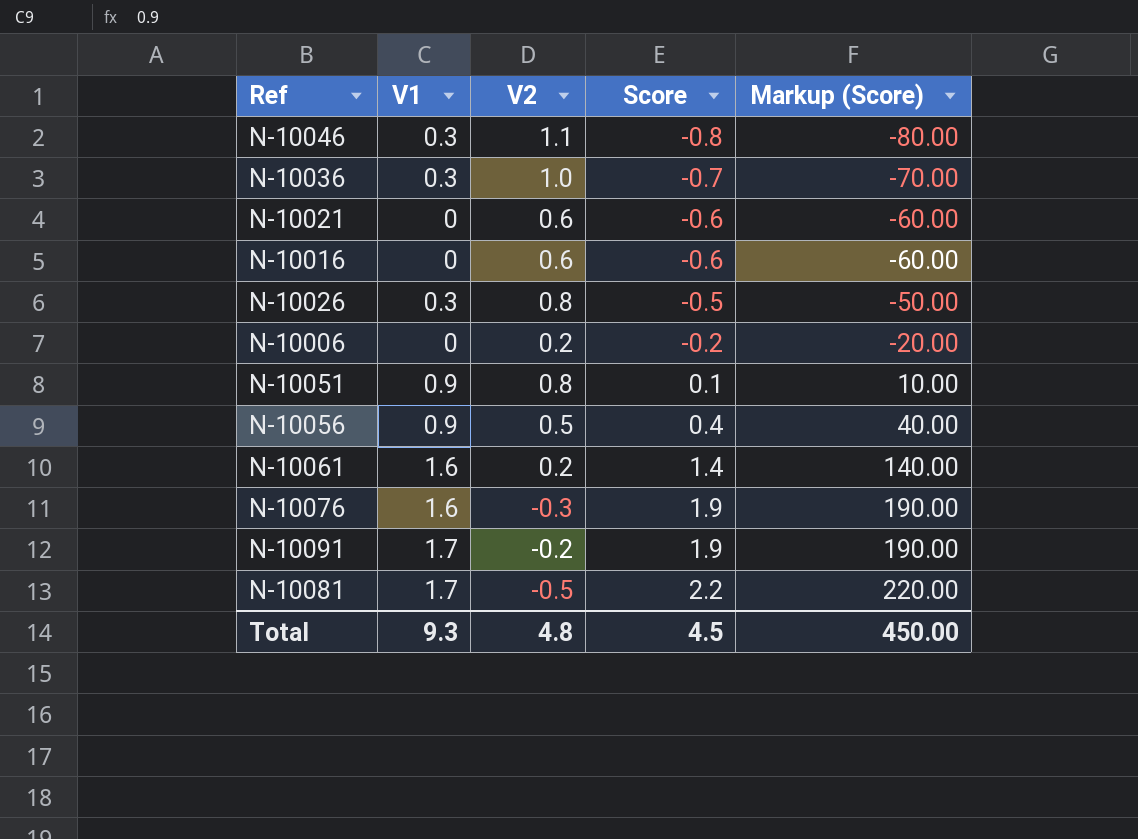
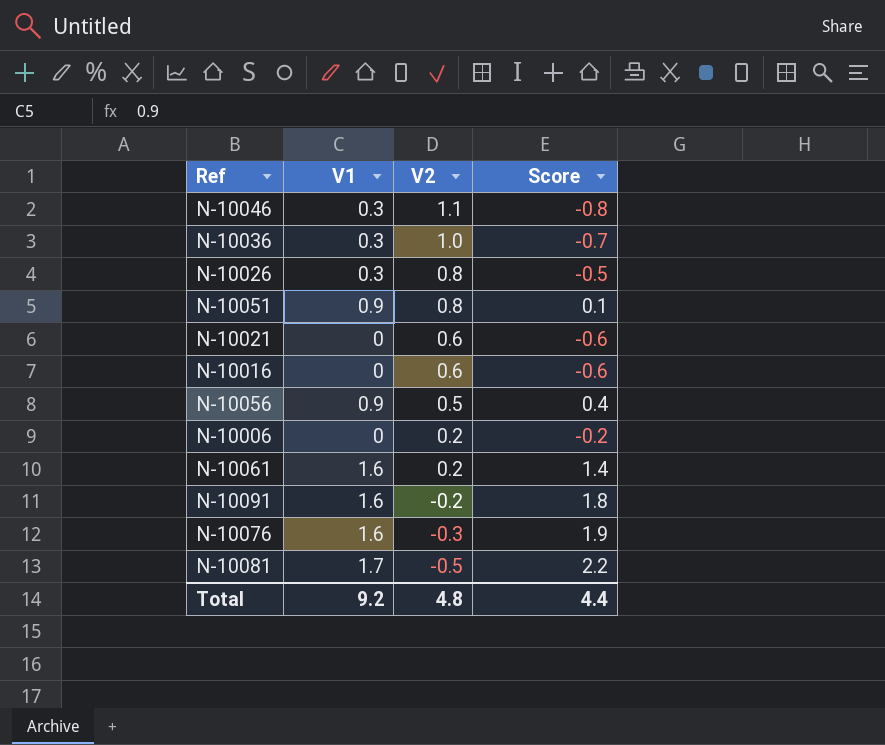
row order: Score ascending -> V2 descending
column Markup (Score) | formula: [Score] * 100 -> none
N-10091 | V1: 1.7 -> 1.6
N-10091 | Score: 1.9 -> 1.8
Total | V1: 9.3 -> 9.2
Total | Score: 4.5 -> 4.4

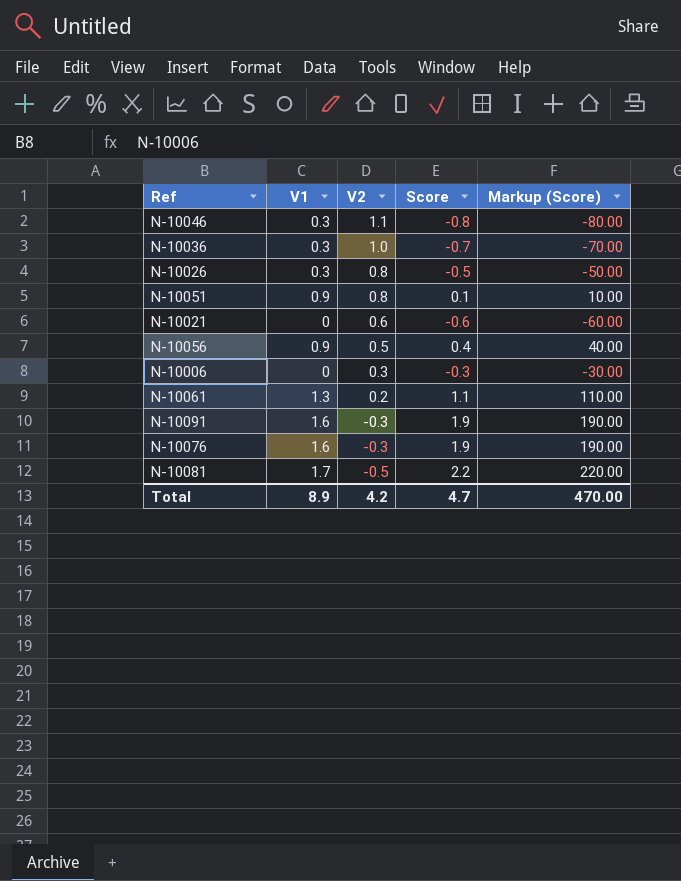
column Markup (Score) | formula: none -> [Score] * 100
row N-10016: 0 | 0.6 | -0.6 -> none
N-10006 | V2: 0.2 -> 0.3
N-10006 | Score: -0.2 -> -0.3
N-10061 | V1: 1.6 -> 1.3
N-10061 | Score: 1.4 -> 1.1
N-10091 | V2: -0.2 -> -0.3
N-10091 | Score: 1.8 -> 1.9
Total | V1: 9.2 -> 8.9
Total | V2: 4.8 -> 4.2
Total | Score: 4.4 -> 4.7

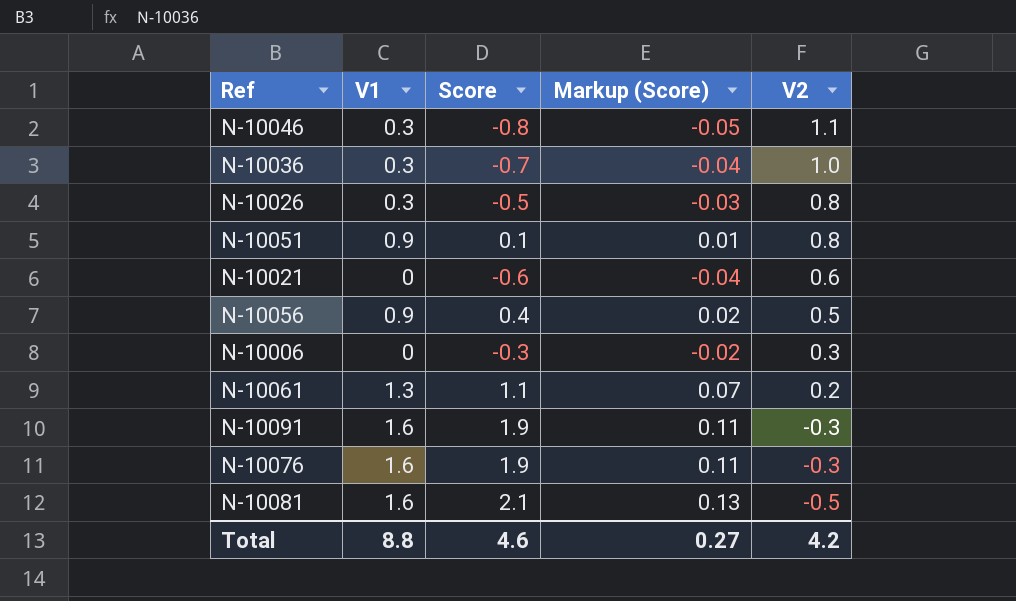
column Markup (Score) | formula: [Score] * 100 -> [Score] * 0.06
column V2 | position: 3 -> 5
N-10081 | V1: 1.7 -> 1.6
N-10081 | Score: 2.2 -> 2.1
Total | V1: 8.9 -> 8.8
Total | Score: 4.7 -> 4.6
Total | Markup (Score): 470.00 -> 0.27

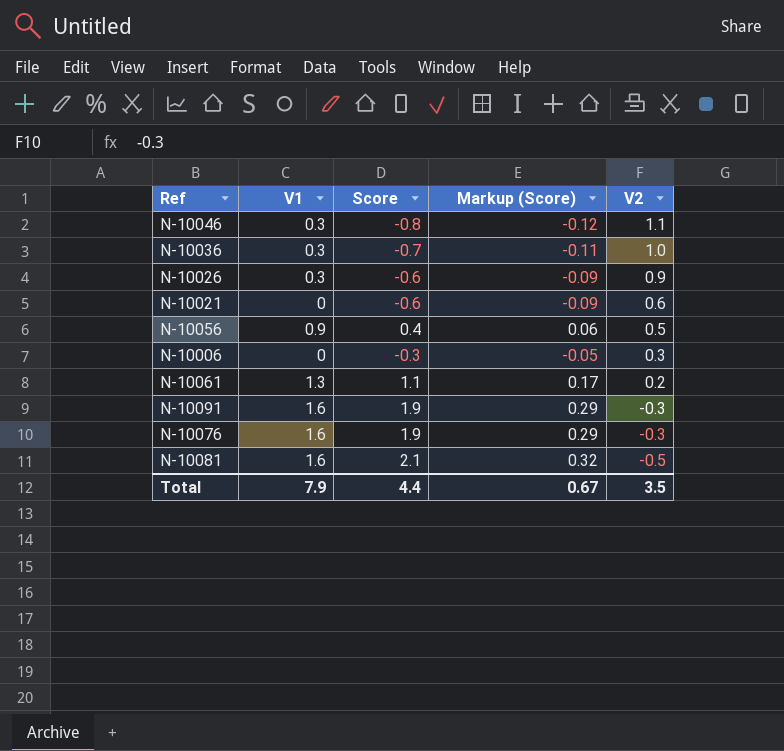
column Markup (Score) | formula: [Score] * 0.06 -> [Score] * 0.15
row N-10051: 0.9 | 0.1 | 0.01 | 0.8 -> none
N-10026 | Score: -0.5 -> -0.6
N-10026 | V2: 0.8 -> 0.9
Total | V1: 8.8 -> 7.9
Total | Score: 4.6 -> 4.4
Total | Markup (Score): 0.27 -> 0.67
Total | V2: 4.2 -> 3.5

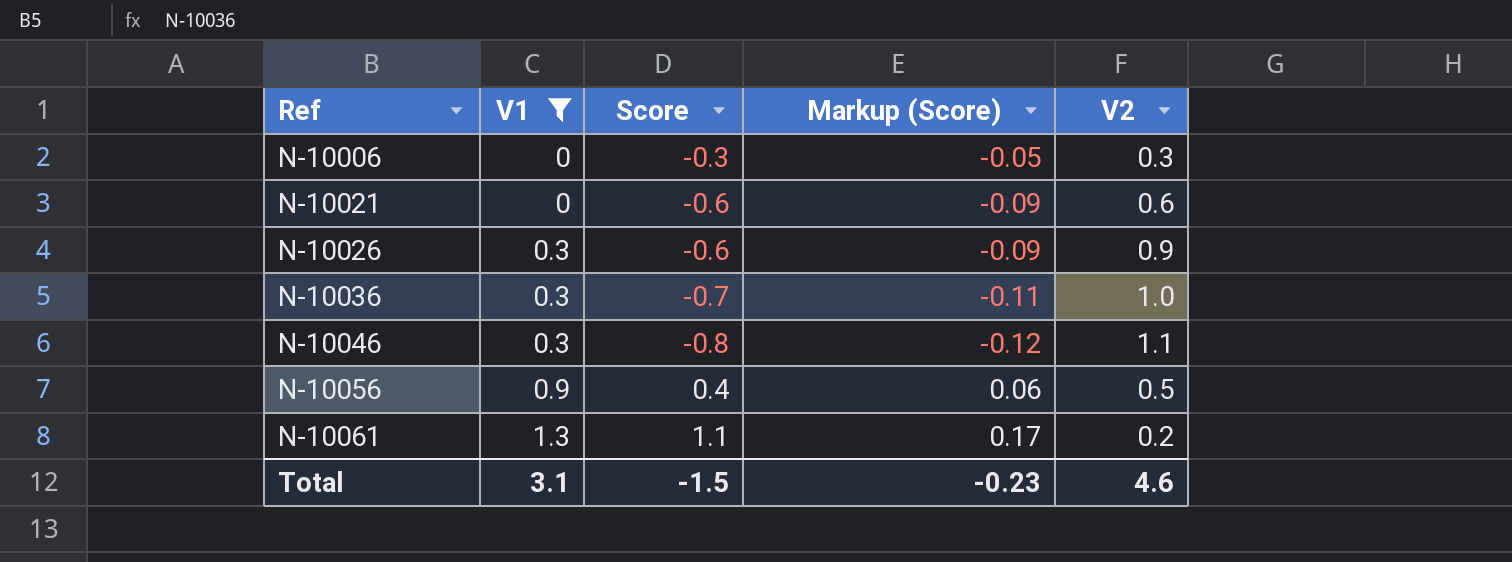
filter: none -> V1 != 1.6
row order: V2 descending -> Ref ascending
Total | V1: 7.9 -> 3.1
Total | Score: 4.4 -> -1.5
Total | Markup (Score): 0.67 -> -0.23
Total | V2: 3.5 -> 4.6

